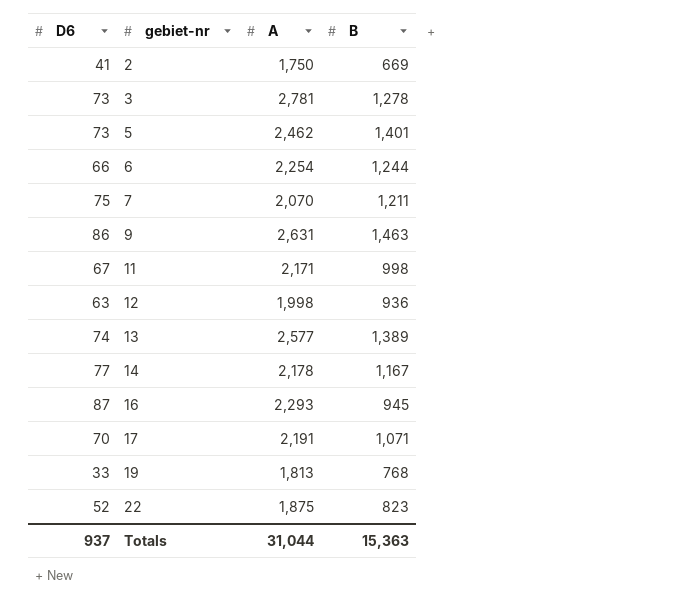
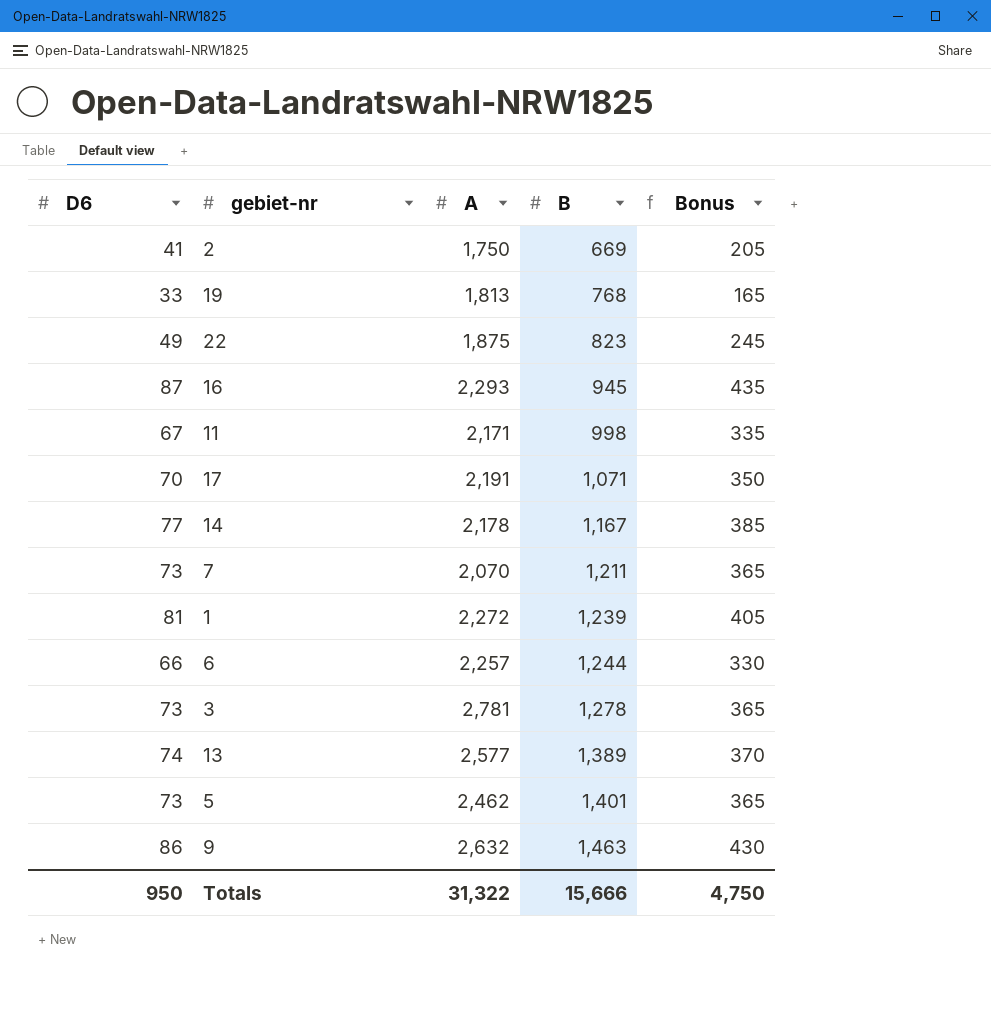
row order: gebiet-nr ascending -> B ascending
column Bonus | formula: none -> [D6] * 5
row 12: 63 | 1,998 | 936 -> none
22 | D6: 52 -> 49
7 | D6: 75 -> 73
row 1: none -> 81 | 2,272 | 1,239 | 405
6 | A: 2,254 -> 2,257
9 | A: 2,631 -> 2,632
Totals | D6: 937 -> 950
Totals | A: 31,044 -> 31,322
Totals | B: 15,363 -> 15,666

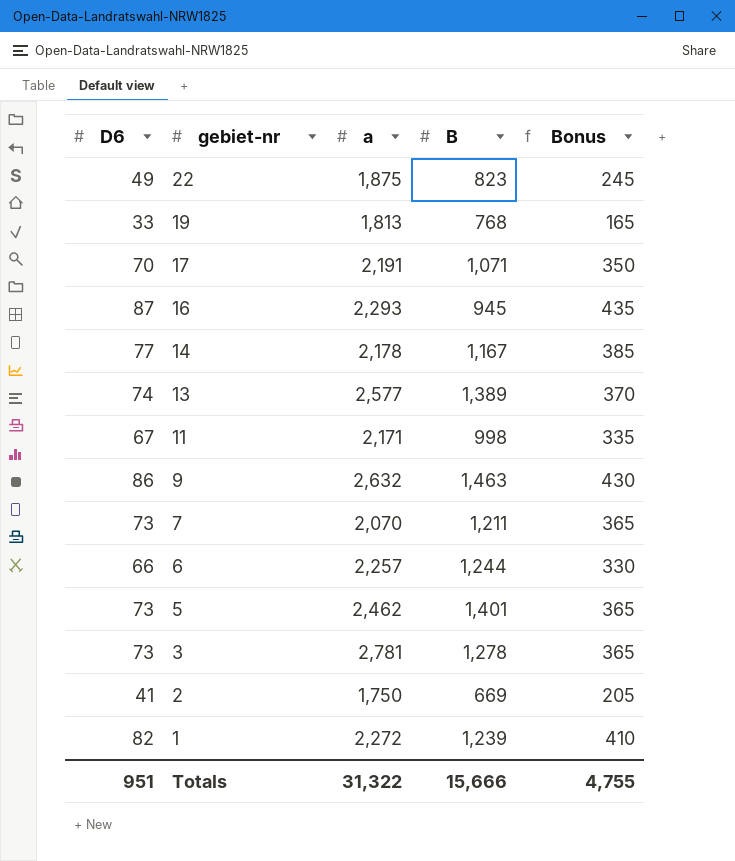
row order: B ascending -> gebiet-nr descending
column name: A -> a
1 | D6: 81 -> 82
1 | Bonus: 405 -> 410
Totals | D6: 950 -> 951
Totals | Bonus: 4,750 -> 4,755

